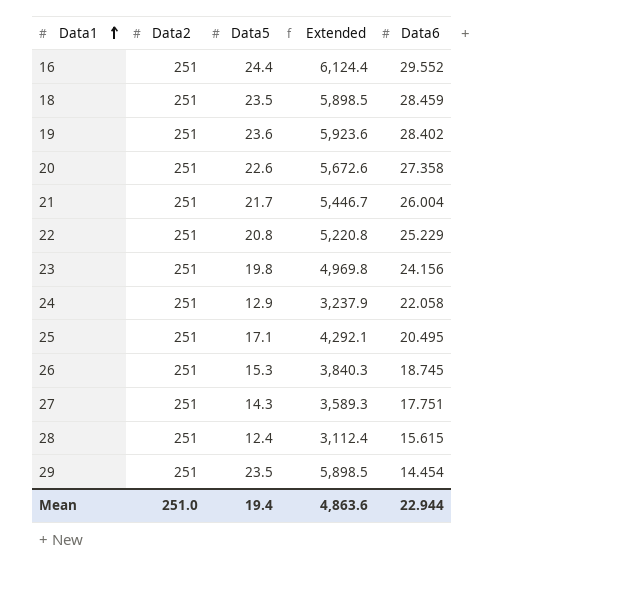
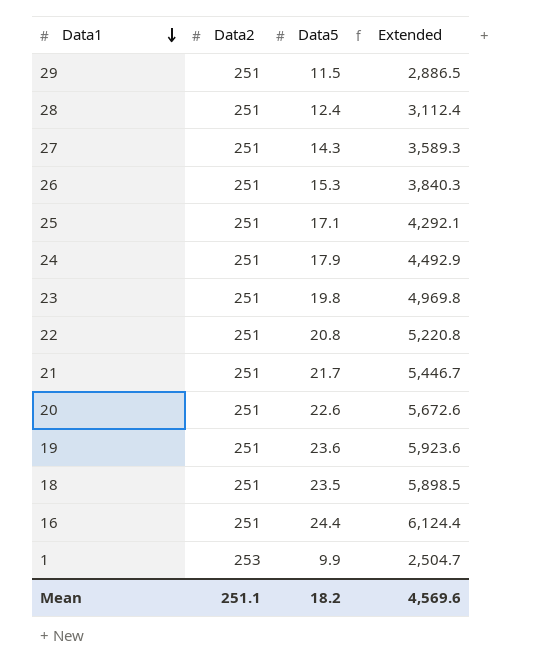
row order: Data1 ascending -> Data1 descending
column Data6 | position: 5 -> none
29 | Data5: 23.5 -> 11.5
29 | Extended: 5,898.5 -> 2,886.5
24 | Data5: 12.9 -> 17.9
24 | Extended: 3,237.9 -> 4,492.9
row 1: none -> 253 | 9.9 | 2,504.7
Mean | Data2: 251.0 -> 251.1
Mean | Data5: 19.4 -> 18.2
Mean | Extended: 4,863.6 -> 4,569.6

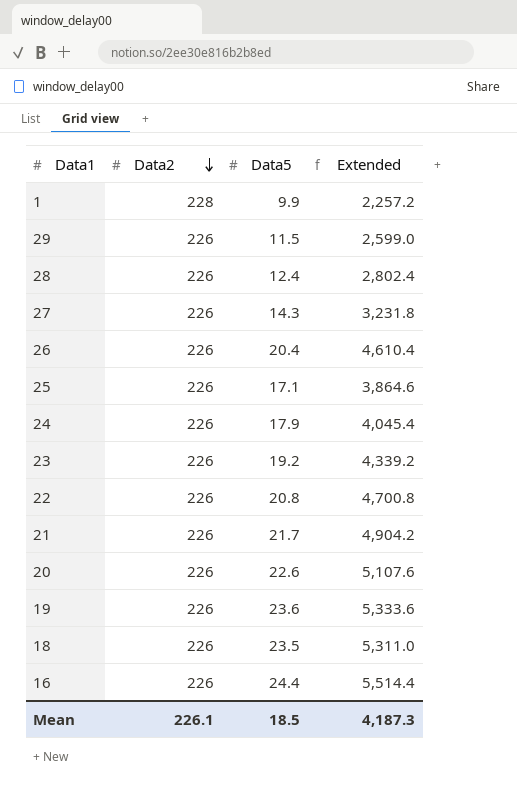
row order: Data1 descending -> Data2 descending
1 | Data2: 253 -> 228
1 | Extended: 2,504.7 -> 2,257.2
29 | Data2: 251 -> 226
29 | Extended: 2,886.5 -> 2,599.0
28 | Data2: 251 -> 226
28 | Extended: 3,112.4 -> 2,802.4
27 | Data2: 251 -> 226
27 | Extended: 3,589.3 -> 3,231.8
26 | Data2: 251 -> 226
26 | Data5: 15.3 -> 20.4
26 | Extended: 3,840.3 -> 4,610.4
25 | Data2: 251 -> 226
25 | Extended: 4,292.1 -> 3,864.6
24 | Data2: 251 -> 226
24 | Extended: 4,492.9 -> 4,045.4
23 | Data2: 251 -> 226
23 | Data5: 19.8 -> 19.2
23 | Extended: 4,969.8 -> 4,339.2
22 | Data2: 251 -> 226
22 | Extended: 5,220.8 -> 4,700.8
21 | Data2: 251 -> 226
21 | Extended: 5,446.7 -> 4,904.2
20 | Data2: 251 -> 226
20 | Extended: 5,672.6 -> 5,107.6
19 | Data2: 251 -> 226
19 | Extended: 5,923.6 -> 5,333.6
18 | Data2: 251 -> 226
18 | Extended: 5,898.5 -> 5,311.0
16 | Data2: 251 -> 226
16 | Extended: 6,124.4 -> 5,514.4
Mean | Data2: 251.1 -> 226.1
Mean | Data5: 18.2 -> 18.5
Mean | Extended: 4,569.6 -> 4,187.3

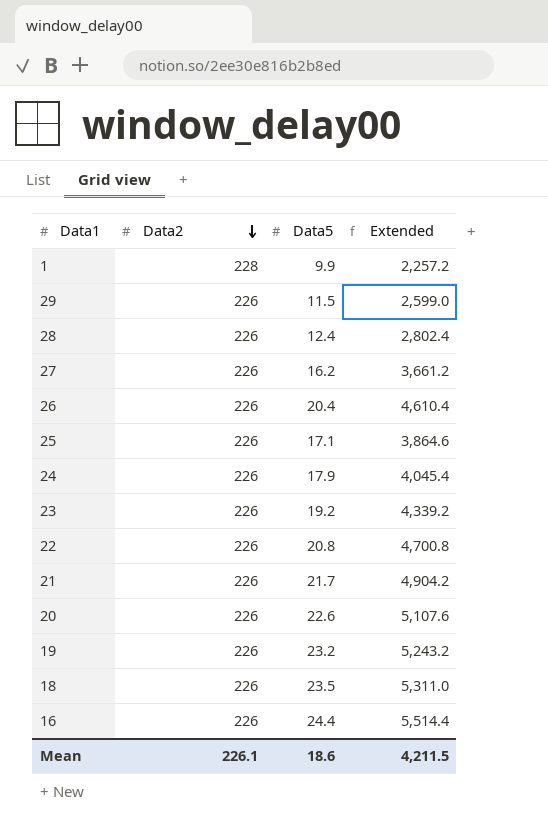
27 | Data5: 14.3 -> 16.2
27 | Extended: 3,231.8 -> 3,661.2
19 | Data5: 23.6 -> 23.2
19 | Extended: 5,333.6 -> 5,243.2
Mean | Data5: 18.5 -> 18.6
Mean | Extended: 4,187.3 -> 4,211.5

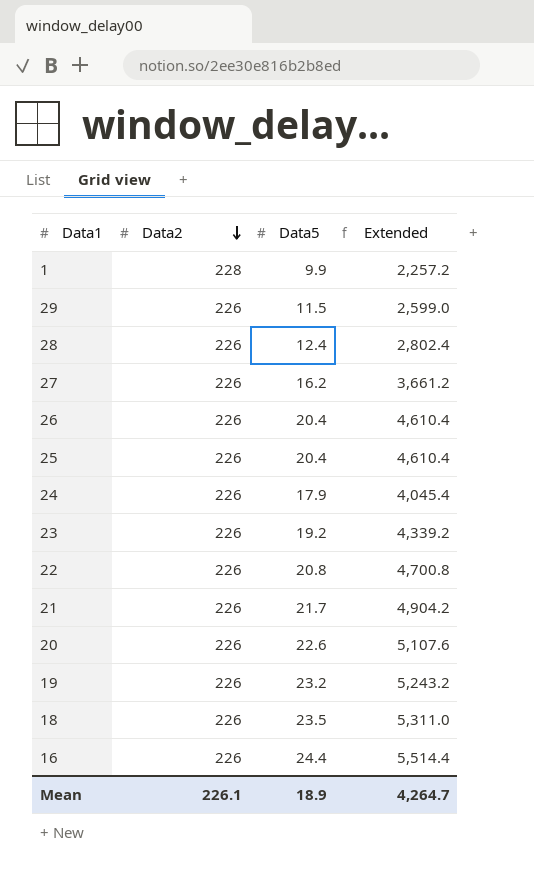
25 | Data5: 17.1 -> 20.4
25 | Extended: 3,864.6 -> 4,610.4
Mean | Data5: 18.6 -> 18.9
Mean | Extended: 4,211.5 -> 4,264.7

